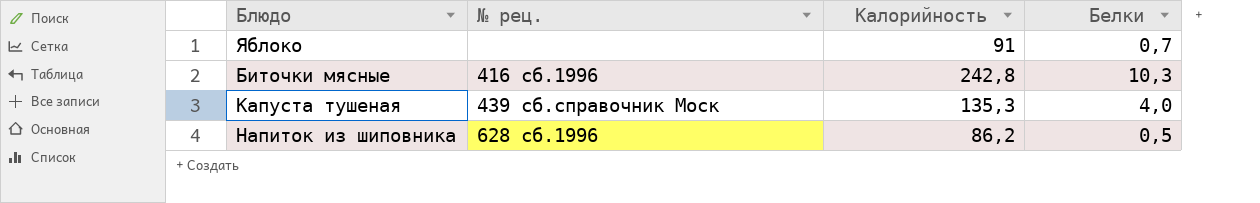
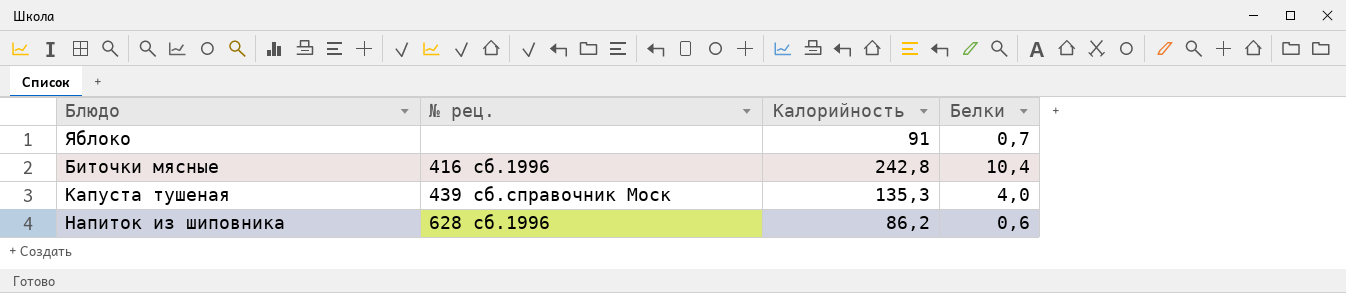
Биточки мясные | Белки: 10,3 -> 10,4
Напиток из шиповника | Белки: 0,5 -> 0,6

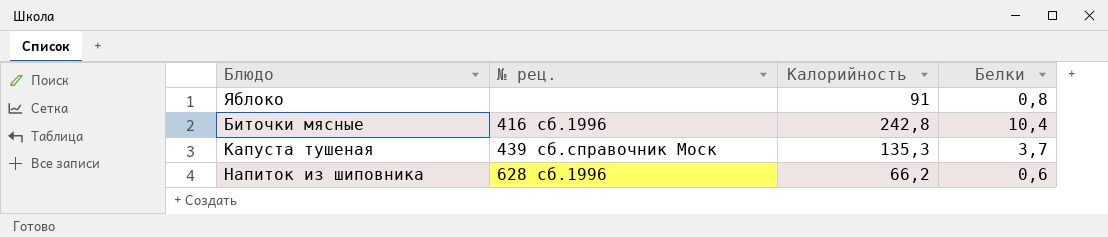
Яблоко | Белки: 0,7 -> 0,8
Капуста тушеная | Белки: 4,0 -> 3,7
Напиток из шиповника | Калорийность: 86,2 -> 66,2

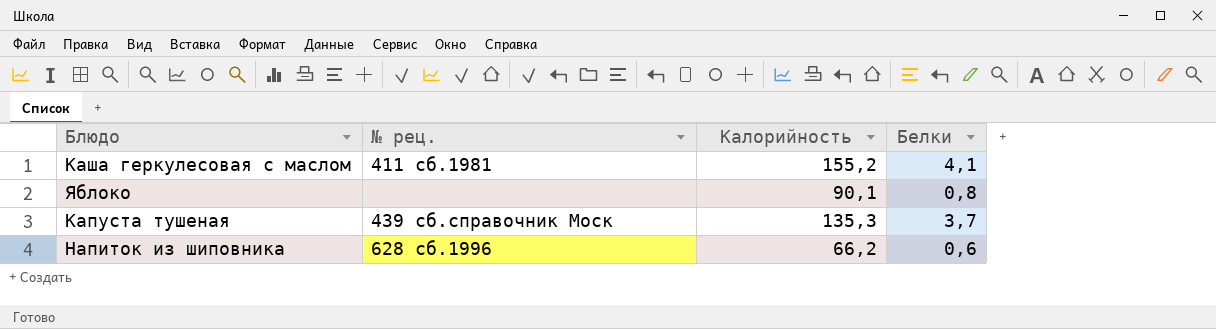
row Биточки мясные: 416 сб.1996 | 242,8 | 10,4 -> none
row Каша геркулесовая с маслом: none -> 411 сб.1981 | 155,2 | 4,1
Яблоко | Калорийность: 91 -> 90,1

